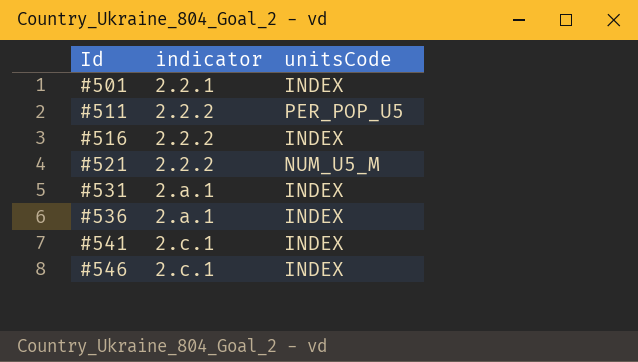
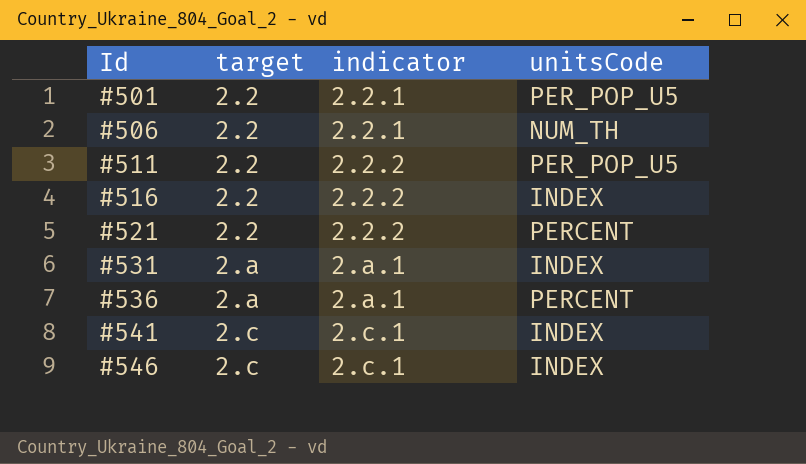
column target | position: none -> 2
#501 | unitsCode: INDEX -> PER_POP_U5
row #506: none -> 2.2 | 2.2.1 | NUM_TH
#521 | unitsCode: NUM_U5_M -> PERCENT
#536 | unitsCode: INDEX -> PERCENT

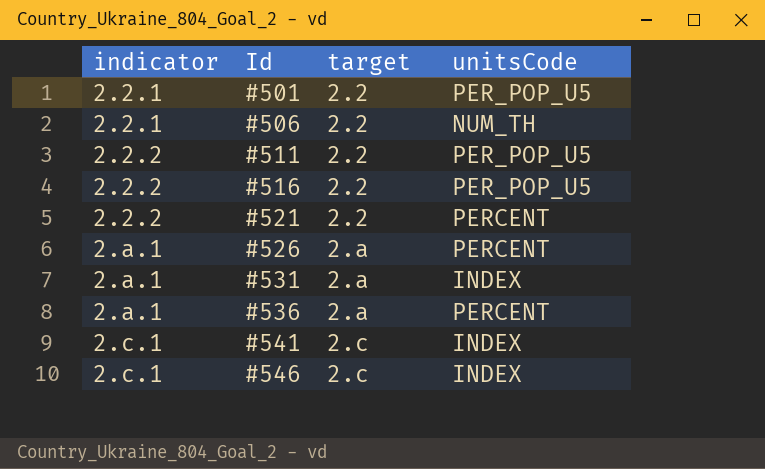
column indicator | position: 3 -> 1
#516 | unitsCode: INDEX -> PER_POP_U5
row #526: none -> 2.a.1 | 2.a | PERCENT

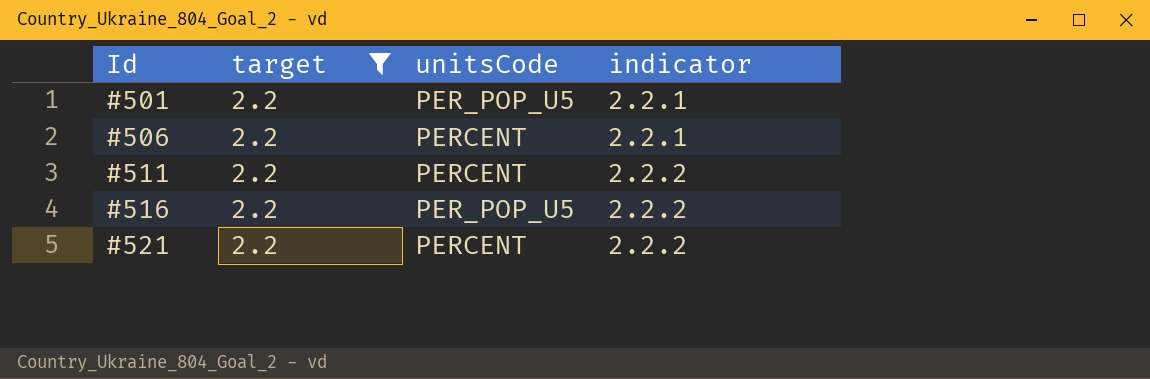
filter: none -> target = 2.2
column indicator | position: 1 -> 4
#506 | unitsCode: NUM_TH -> PERCENT
#511 | unitsCode: PER_POP_U5 -> PERCENT

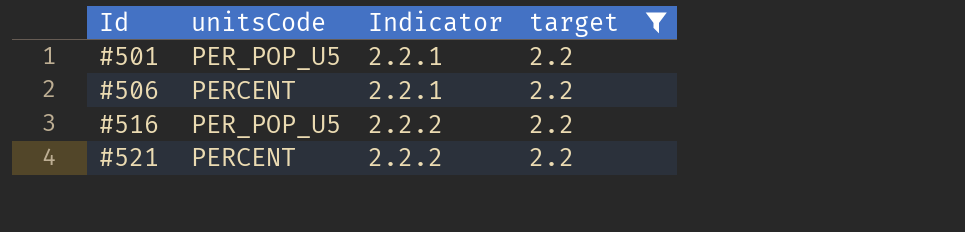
column name: indicator -> Indicator
column target | position: 2 -> 4
row #511: 2.2 | PERCENT | 2.2.2 -> none

